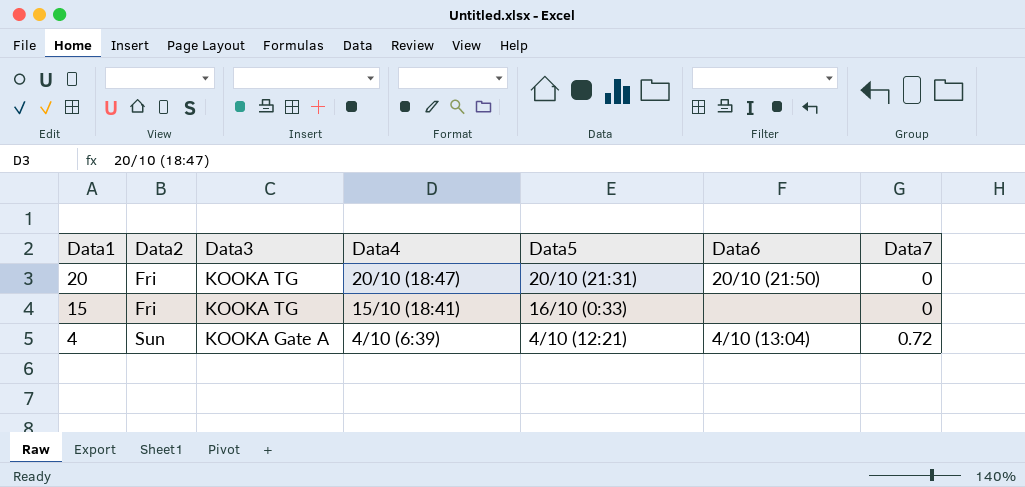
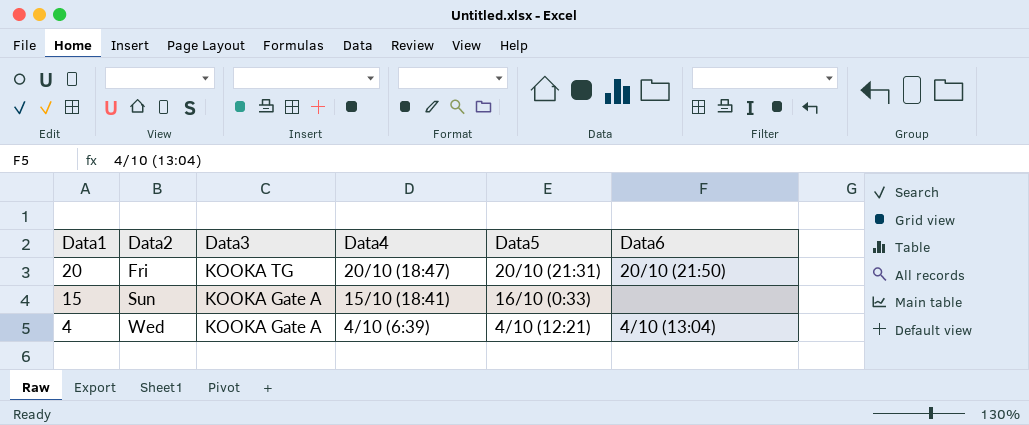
column Data7 | position: 7 -> none
15 | Data2: Fri -> Sun
15 | Data3: KOOKA TG -> KOOKA Gate A
4 | Data2: Sun -> Wed

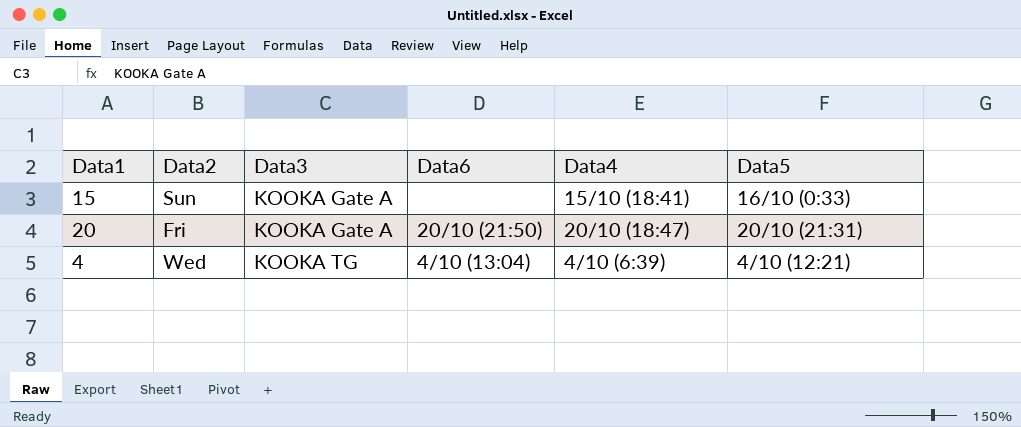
row order: Data1 descending -> Data3 ascending
column Data6 | position: 6 -> 4
20 | Data3: KOOKA TG -> KOOKA Gate A
4 | Data3: KOOKA Gate A -> KOOKA TG

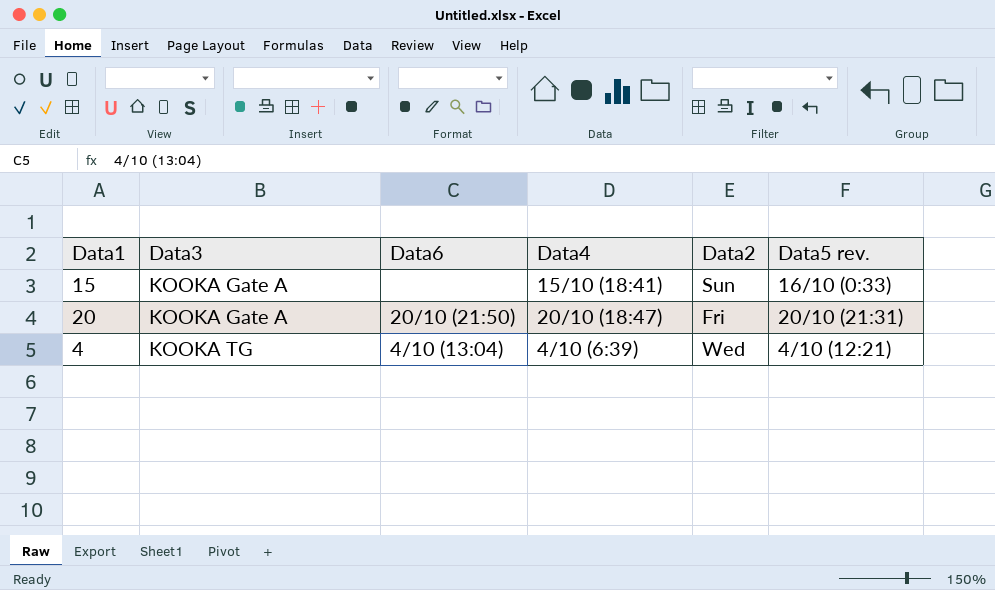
column Data2 | position: 2 -> 5
column name: Data5 -> Data5 rev.

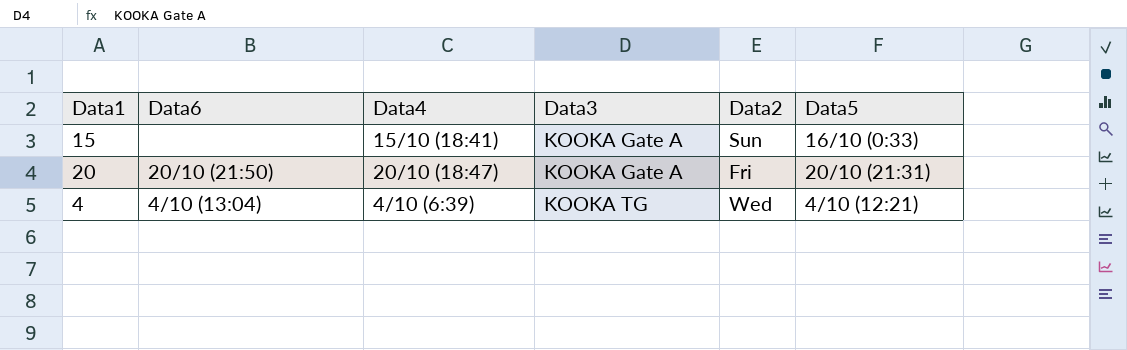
column Data3 | position: 2 -> 4
column name: Data5 rev. -> Data5

